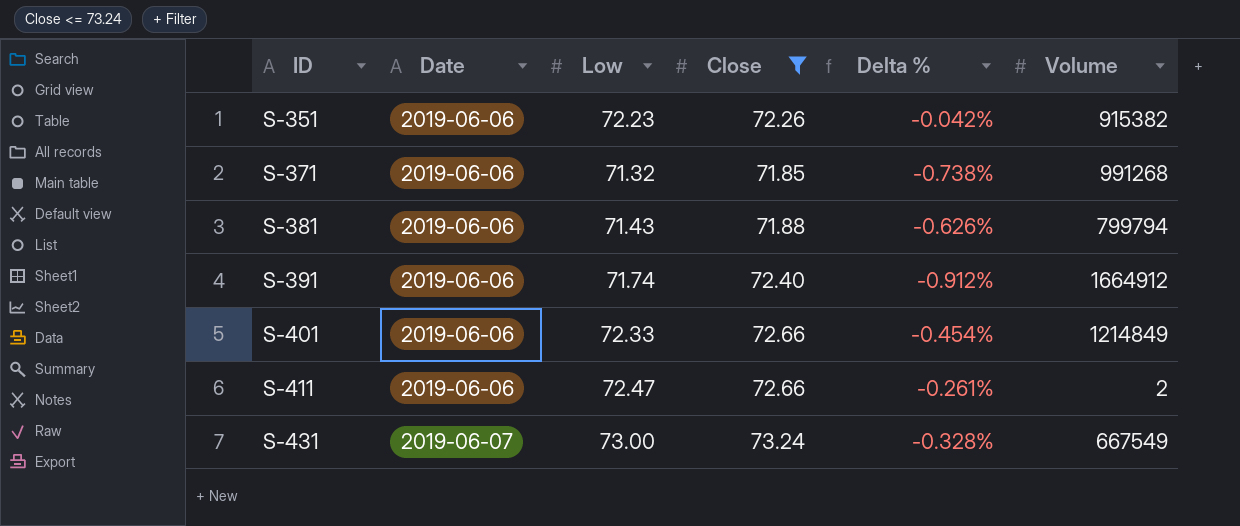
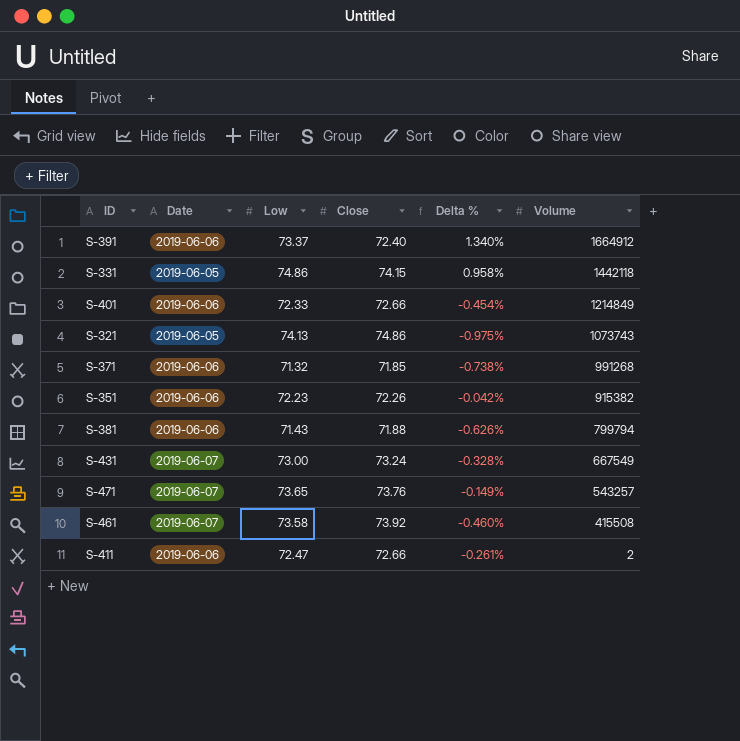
filter: Close <= 73.24 -> none
row order: ID ascending -> Volume descending
S-391 | Low: 71.74 -> 73.37
S-391 | Delta %: -0.912% -> 1.340%

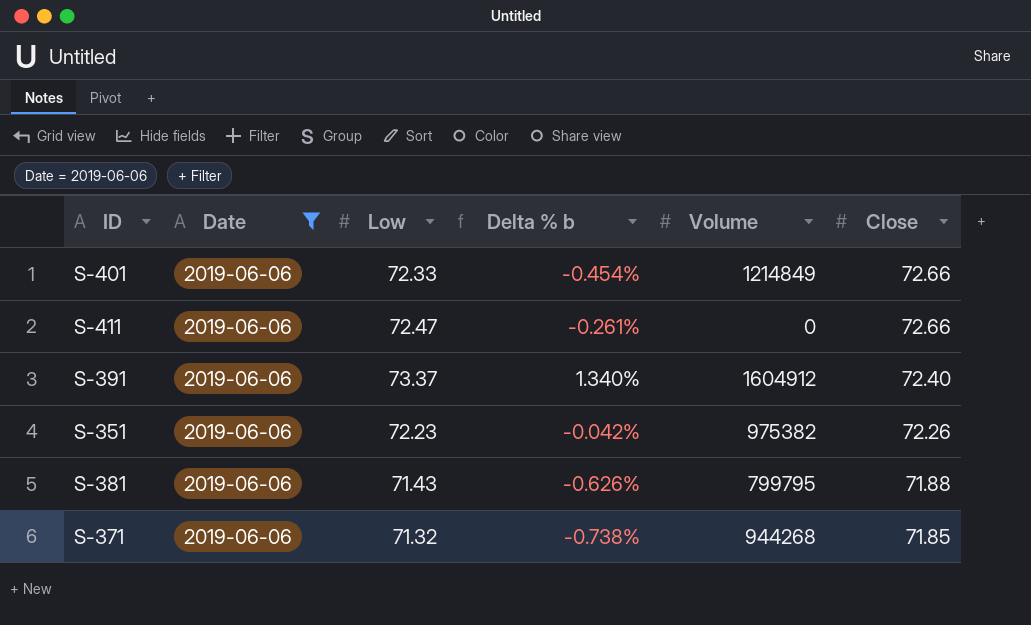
filter: none -> Date = 2019-06-06
row order: Volume descending -> Close descending
column name: Delta % -> Delta % b
column Close | position: 4 -> 6
S-411 | Volume: 2 -> 0
S-391 | Volume: 1664912 -> 1604912
S-351 | Volume: 915382 -> 975382
S-381 | Volume: 799794 -> 799795
S-371 | Volume: 991268 -> 944268

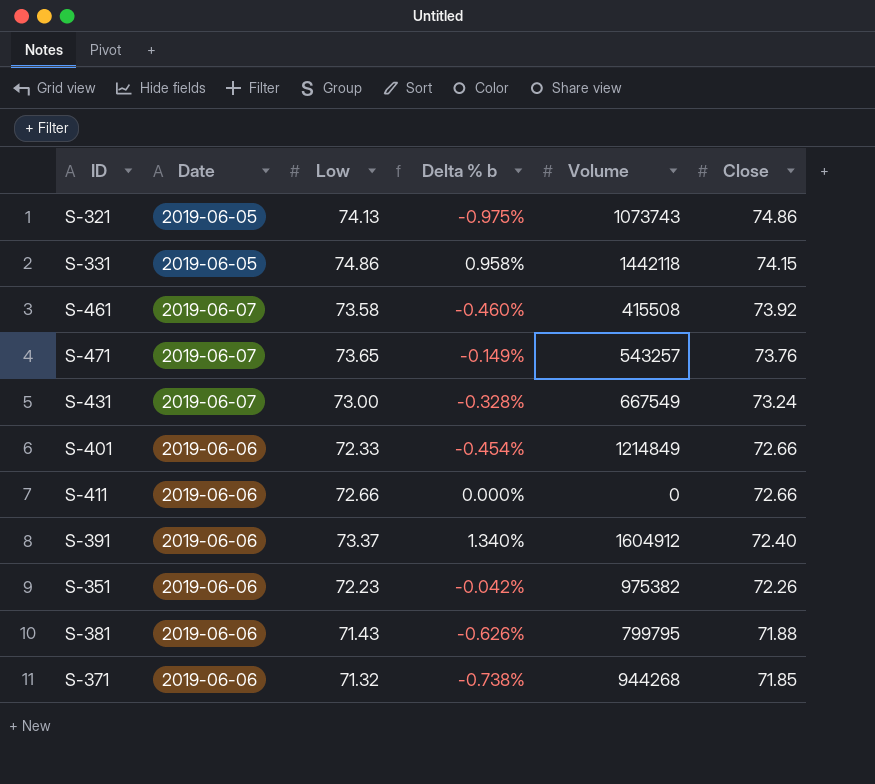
filter: Date = 2019-06-06 -> none
S-411 | Low: 72.47 -> 72.66
S-411 | Delta % b: -0.261% -> 0.000%

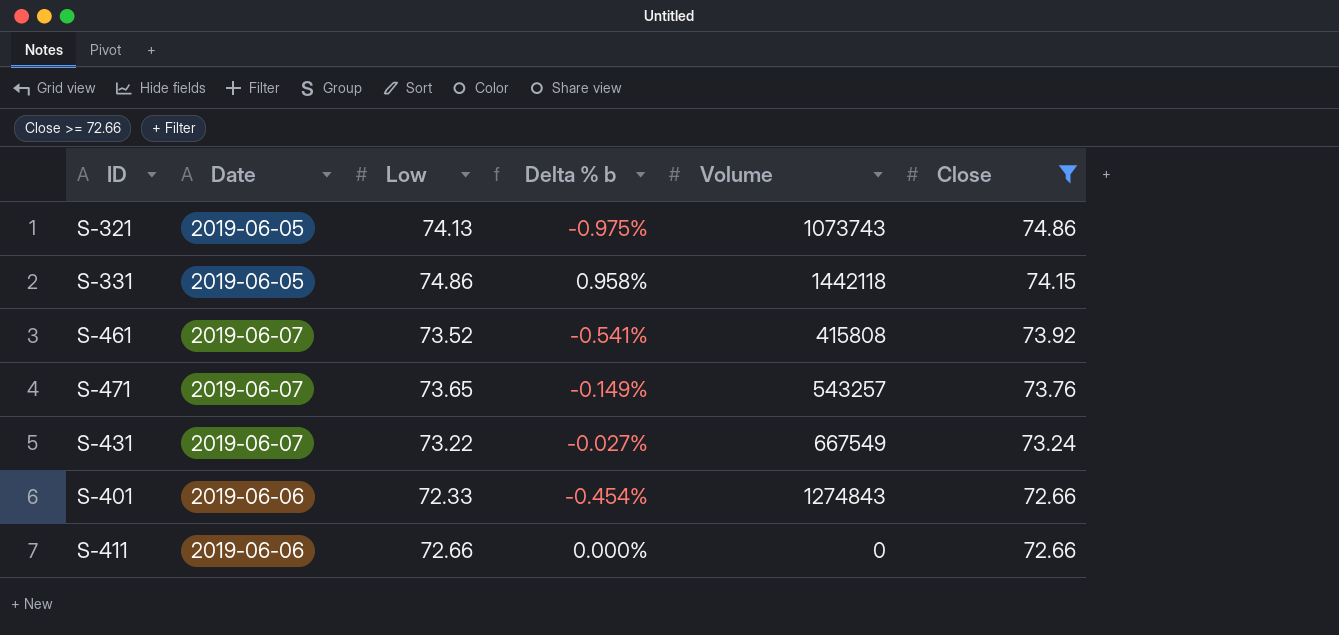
filter: none -> Close >= 72.66
S-461 | Low: 73.58 -> 73.52
S-461 | Delta % b: -0.460% -> -0.541%
S-461 | Volume: 415508 -> 415808
S-431 | Low: 73.00 -> 73.22
S-431 | Delta % b: -0.328% -> -0.027%
S-401 | Volume: 1214849 -> 1274843

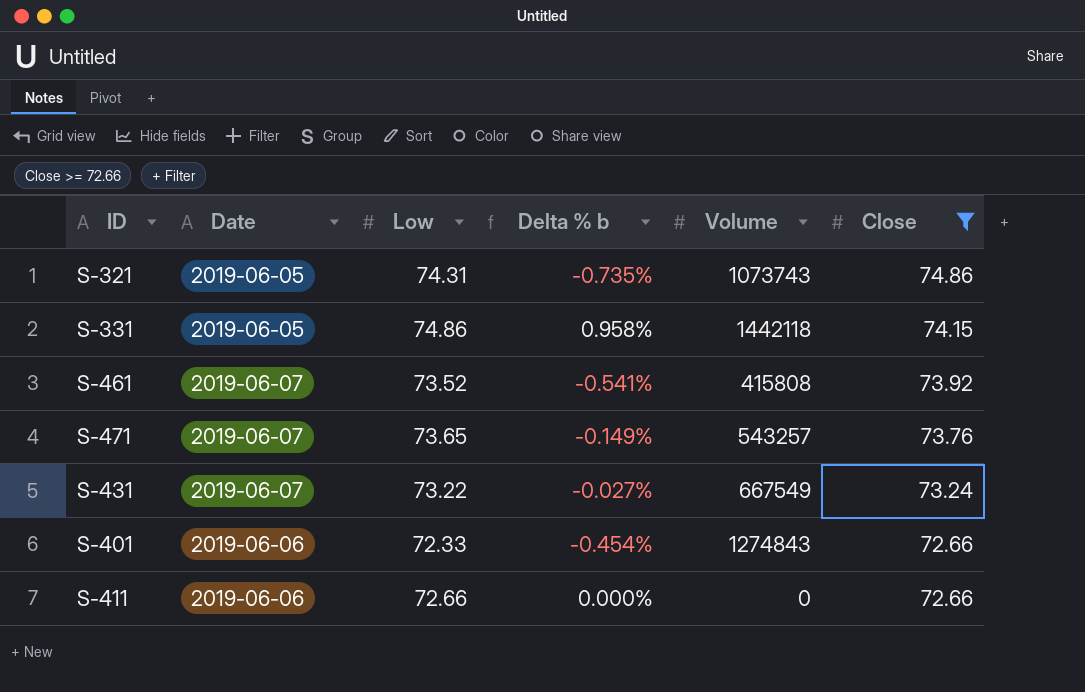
S-321 | Low: 74.13 -> 74.31
S-321 | Delta % b: -0.975% -> -0.735%

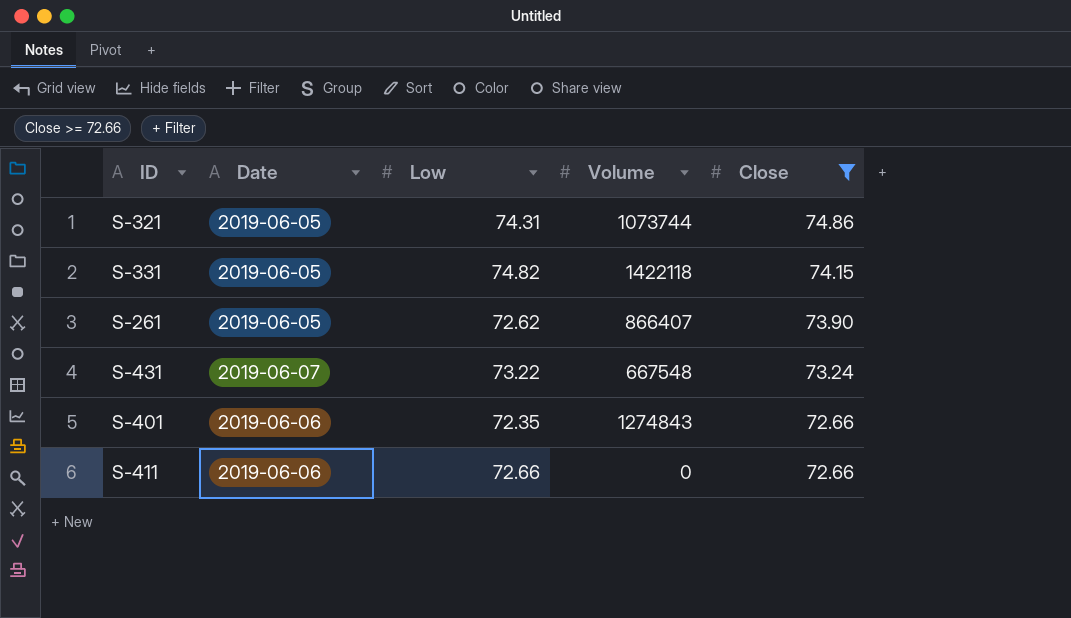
column Delta % b | formula: ([Low] - [Close]) / [Close] -> none
row S-461: 2019-06-07 | 73.52 | -0.541% | 415808 | 73.92 -> none
row S-471: 2019-06-07 | 73.65 | -0.149% | 543257 | 73.76 -> none
S-321 | Volume: 1073743 -> 1073744
S-331 | Low: 74.86 -> 74.82
S-331 | Volume: 1442118 -> 1422118
row S-261: none -> 2019-06-05 | 72.62 | 866407 | 73.90
S-431 | Volume: 667549 -> 667548
S-401 | Low: 72.33 -> 72.35

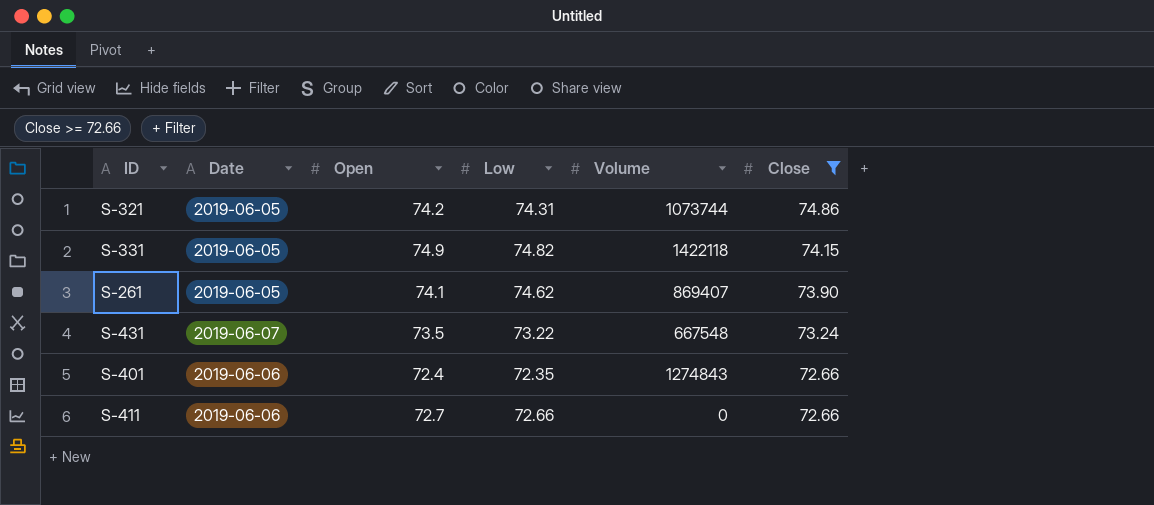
column Open | position: none -> 3
S-261 | Low: 72.62 -> 74.62
S-261 | Volume: 866407 -> 869407

